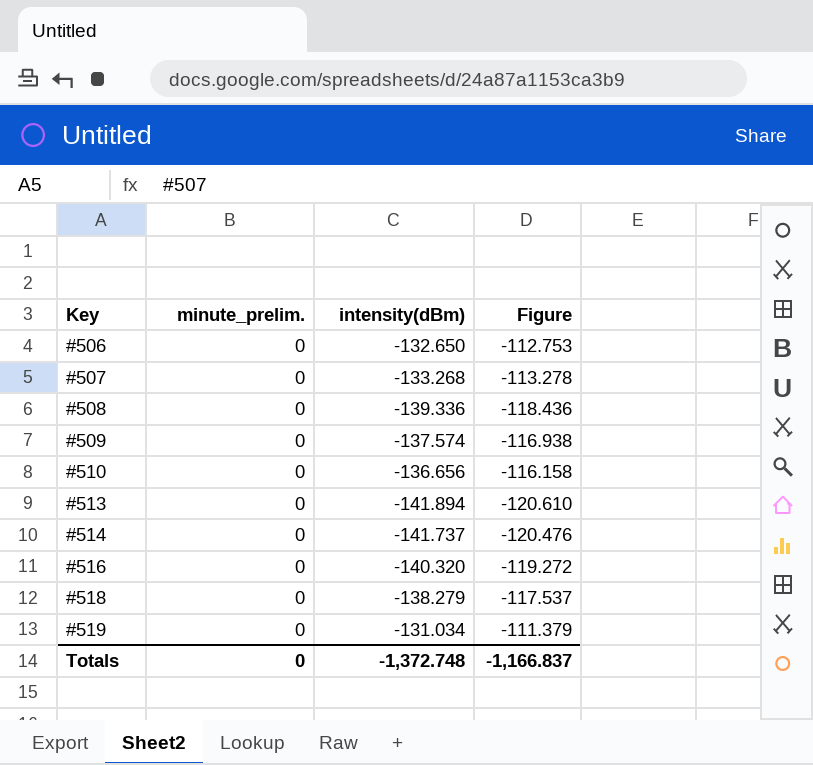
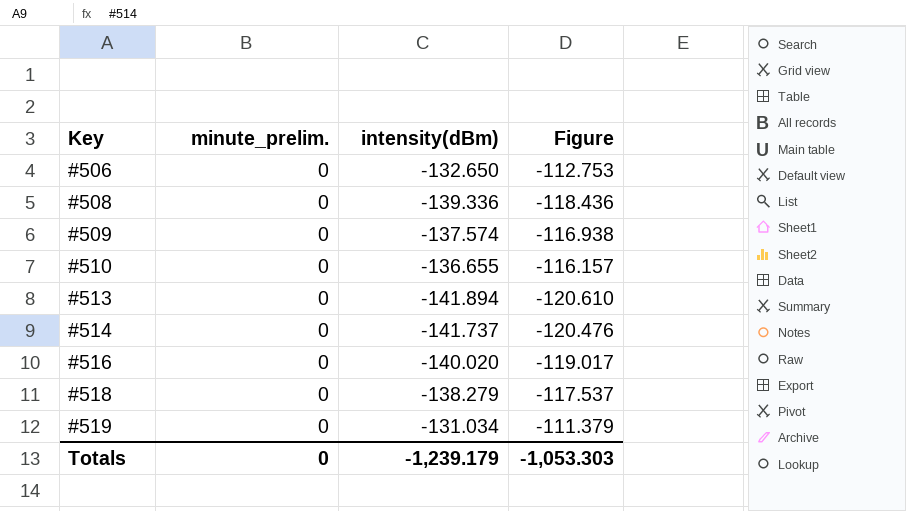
row #507: 0 | -133.268 | -113.278 -> none
#510 | intensity(dBm): -136.656 -> -136.655
#510 | Figure: -116.158 -> -116.157
#516 | intensity(dBm): -140.320 -> -140.020
#516 | Figure: -119.272 -> -119.017
Totals | intensity(dBm): -1,372.748 -> -1,239.179
Totals | Figure: -1,166.837 -> -1,053.303

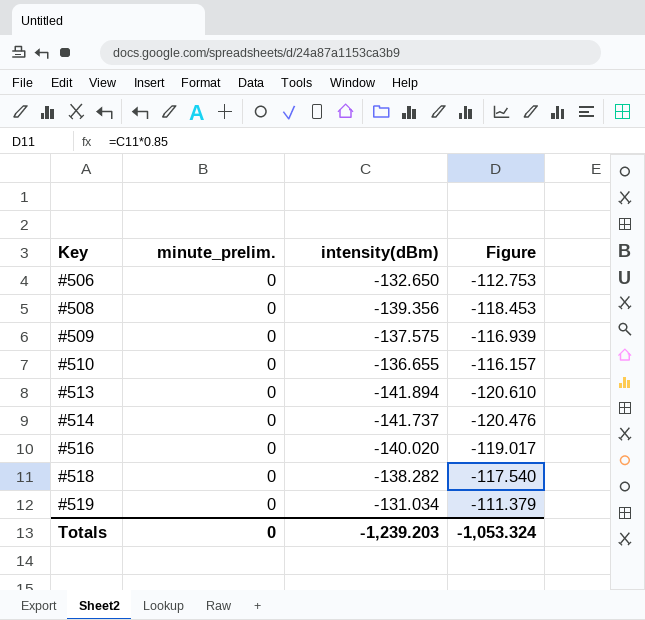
#508 | intensity(dBm): -139.336 -> -139.356
#508 | Figure: -118.436 -> -118.453
#509 | intensity(dBm): -137.574 -> -137.575
#509 | Figure: -116.938 -> -116.939
#518 | intensity(dBm): -138.279 -> -138.282
#518 | Figure: -117.537 -> -117.540
Totals | intensity(dBm): -1,239.179 -> -1,239.203
Totals | Figure: -1,053.303 -> -1,053.324

